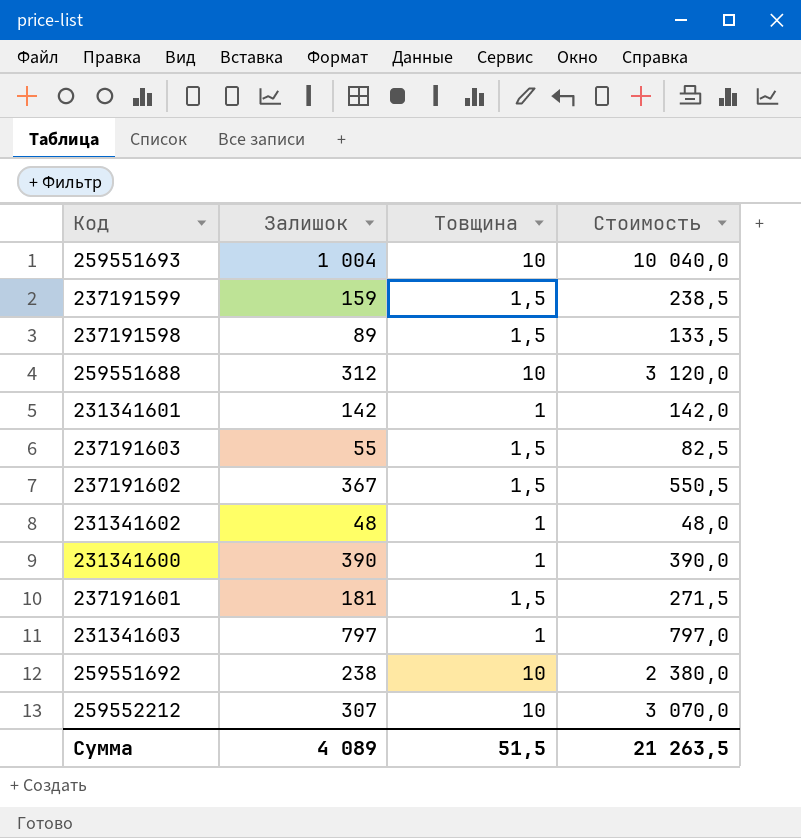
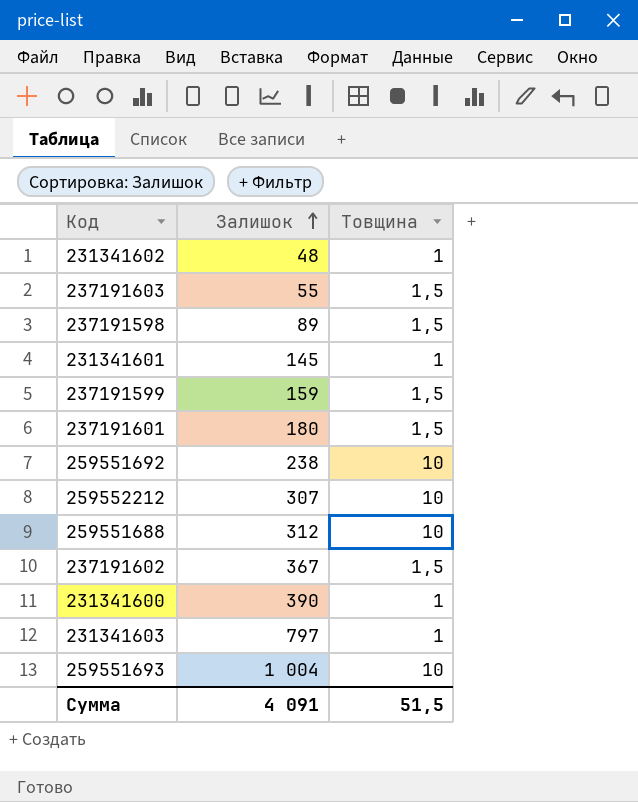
row order: none -> Залишок ascending
column Стоимость | formula: [Залишок] * [Товщина] -> none
231341601 | Залишок: 142 -> 145
237191601 | Залишок: 181 -> 180
Сумма | Залишок: 4 089 -> 4 091

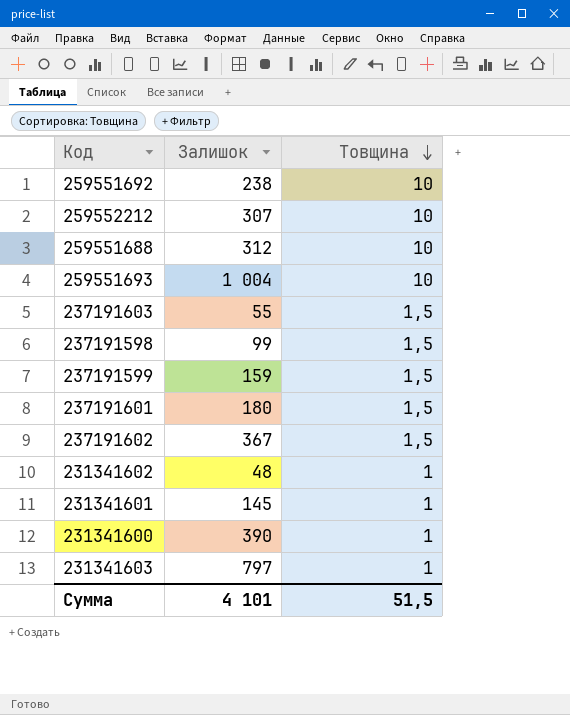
row order: Залишок ascending -> Товщина descending
237191598 | Залишок: 89 -> 99
Сумма | Залишок: 4 091 -> 4 101

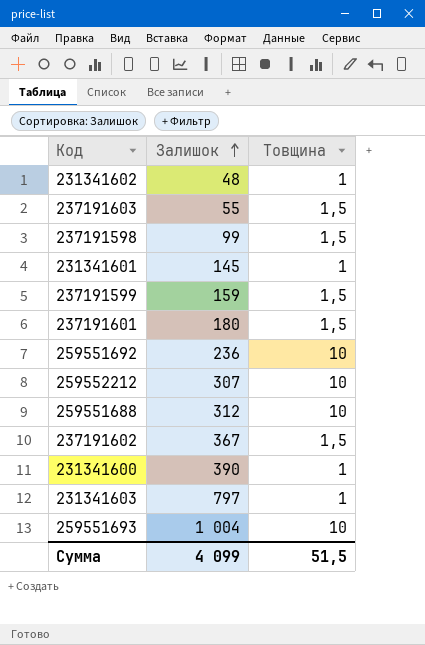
row order: Товщина descending -> Залишок ascending
259551692 | Залишок: 238 -> 236
Сумма | Залишок: 4 101 -> 4 099

